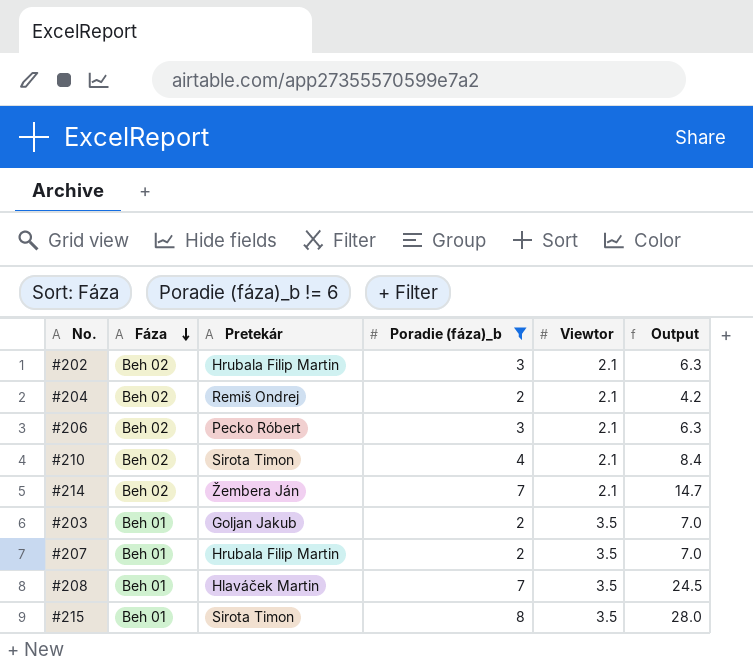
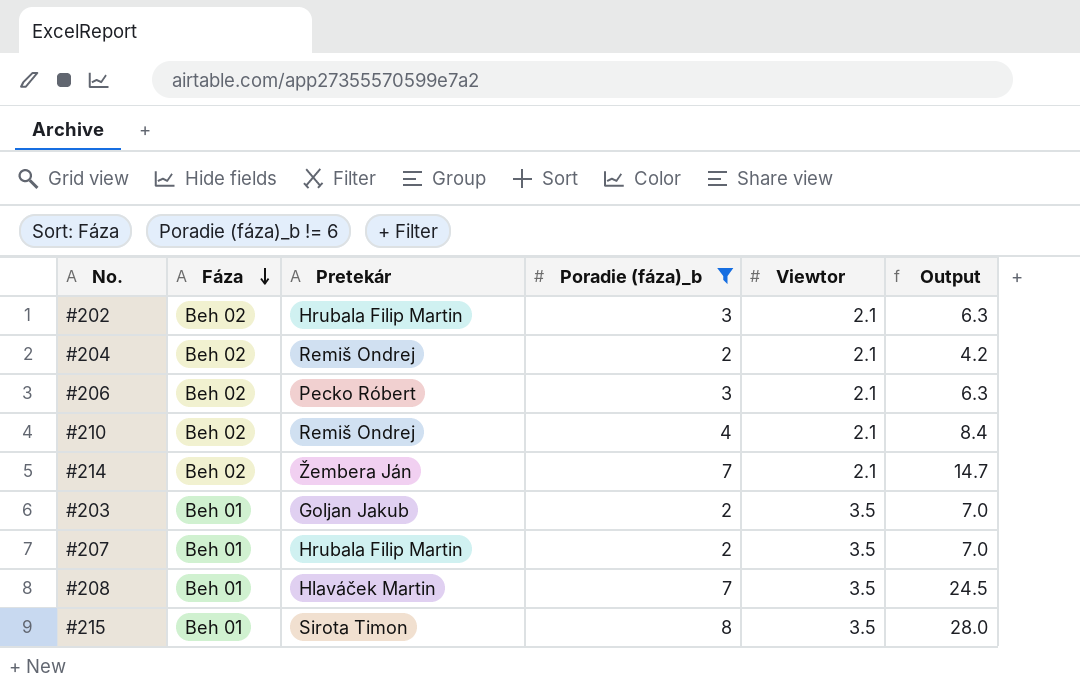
#210 | Pretekár: Sirota Timon -> Remiš Ondrej

